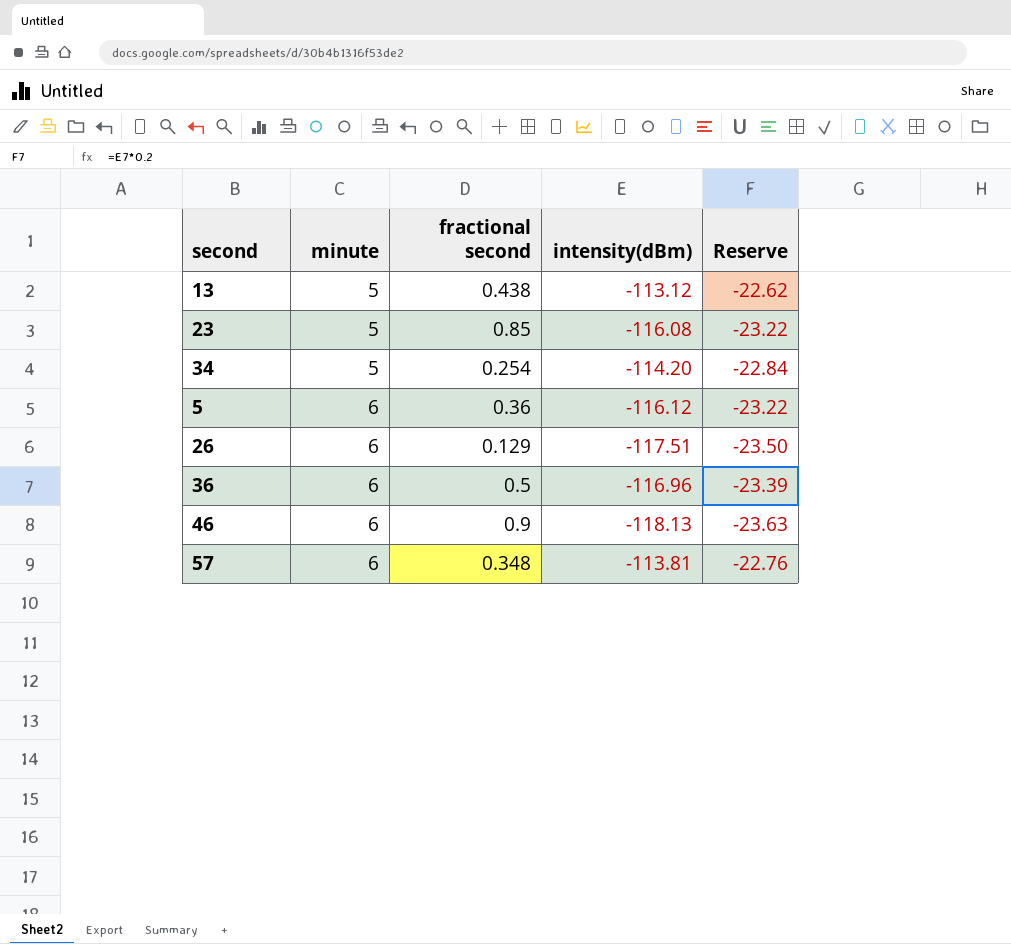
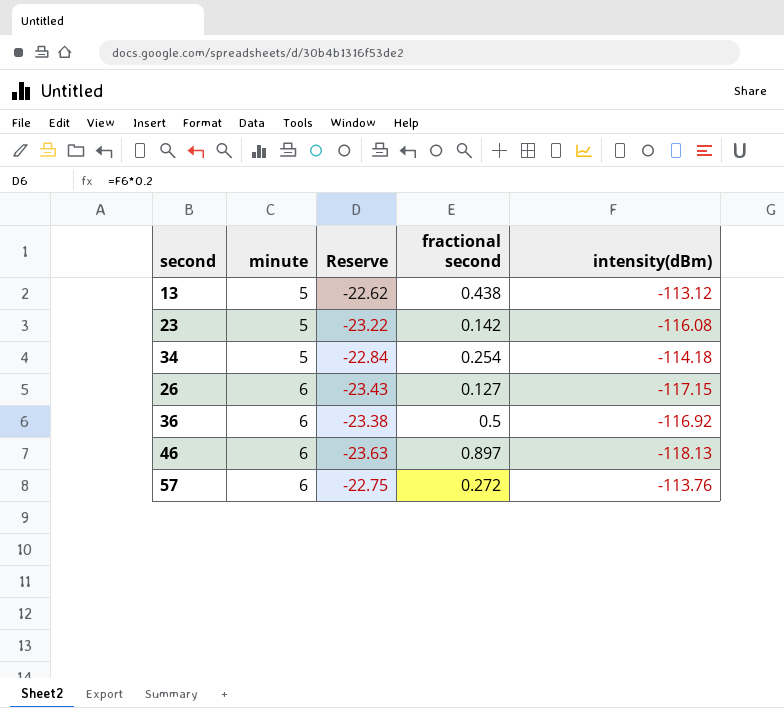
column Reserve | position: 5 -> 3
row 5: 6 | 0.36 | -116.12 | -23.22 -> none
23 | fractional second: 0.85 -> 0.142
34 | intensity(dBm): -114.20 -> -114.18
26 | Reserve: -23.50 -> -23.43
26 | fractional second: 0.129 -> 0.127
26 | intensity(dBm): -117.51 -> -117.15
36 | Reserve: -23.39 -> -23.38
36 | intensity(dBm): -116.96 -> -116.92
46 | fractional second: 0.9 -> 0.897
57 | Reserve: -22.76 -> -22.75
57 | fractional second: 0.348 -> 0.272
57 | intensity(dBm): -113.81 -> -113.76

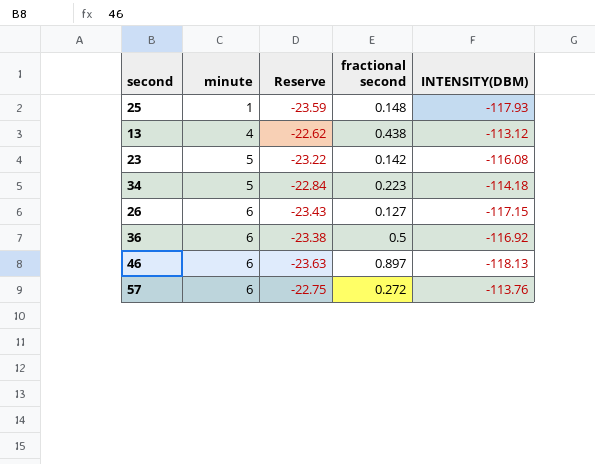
column name: intensity(dBm) -> INTENSITY(DBM)
row 25: none -> 1 | -23.59 | 0.148 | -117.93
13 | minute: 5 -> 4
34 | fractional second: 0.254 -> 0.223

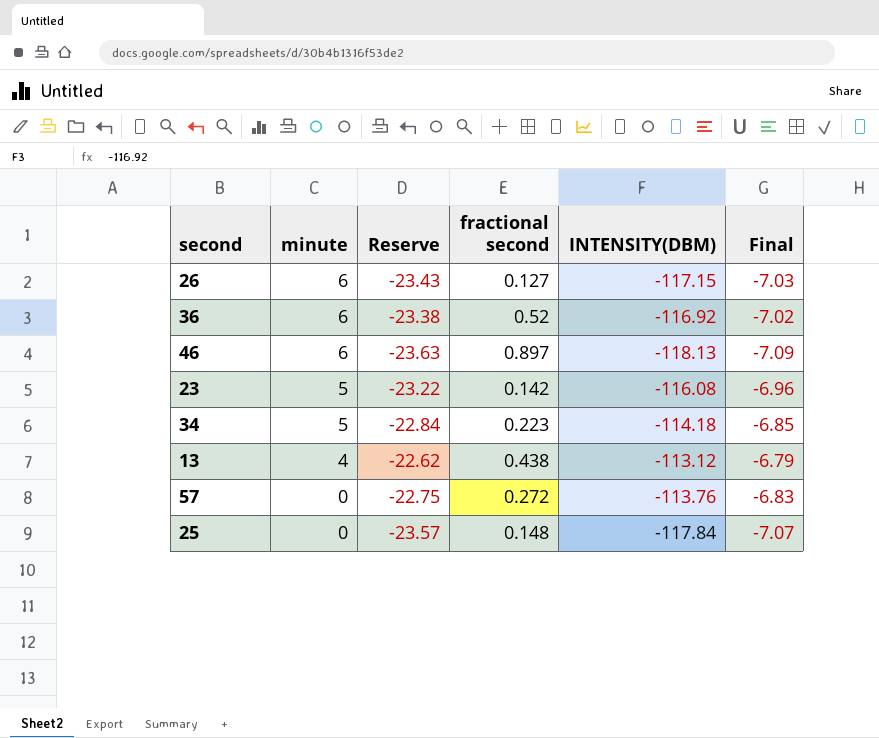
row order: minute ascending -> minute descending
column Final | formula: none -> [INTENSITY(DBM)] * 0.06
36 | fractional second: 0.5 -> 0.52
57 | minute: 6 -> 0
25 | minute: 1 -> 0
25 | Reserve: -23.59 -> -23.57
25 | INTENSITY(DBM): -117.93 -> -117.84

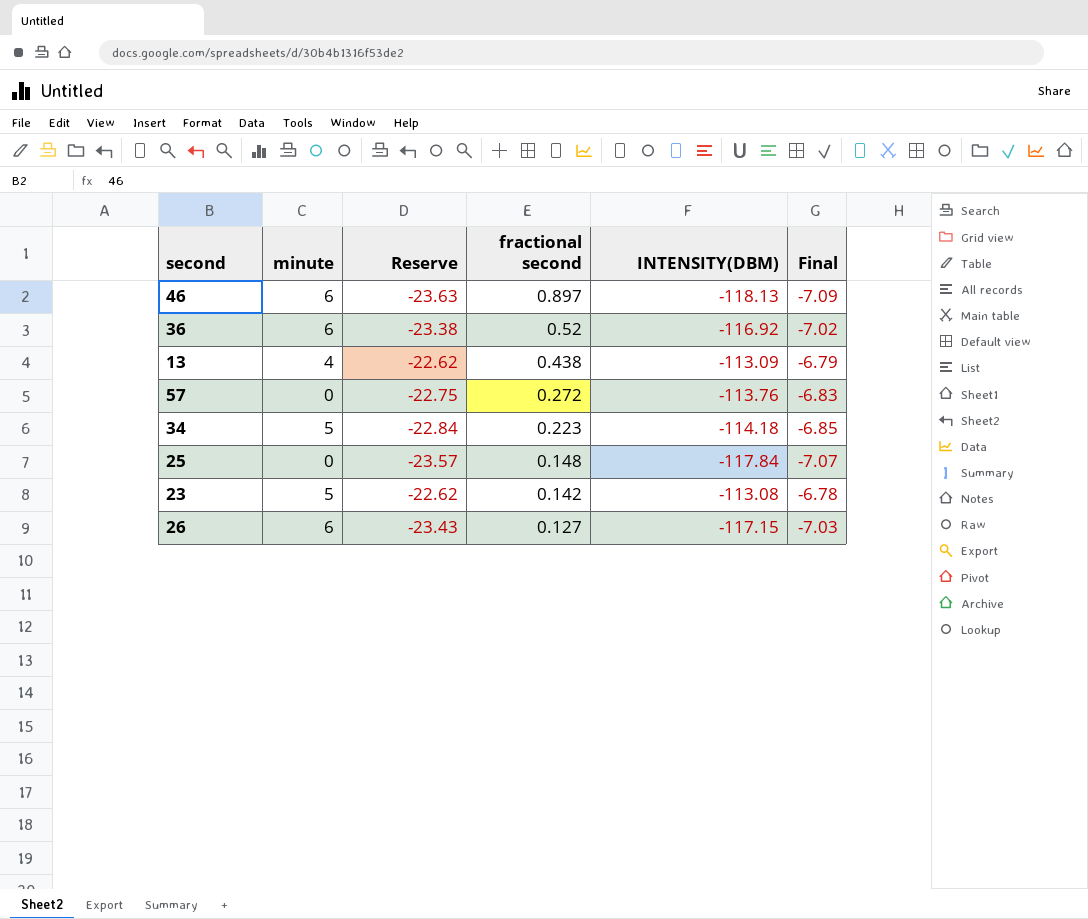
row order: minute descending -> fractional second descending
13 | INTENSITY(DBM): -113.12 -> -113.09
23 | Reserve: -23.22 -> -22.62
23 | INTENSITY(DBM): -116.08 -> -113.08
23 | Final: -6.96 -> -6.78

